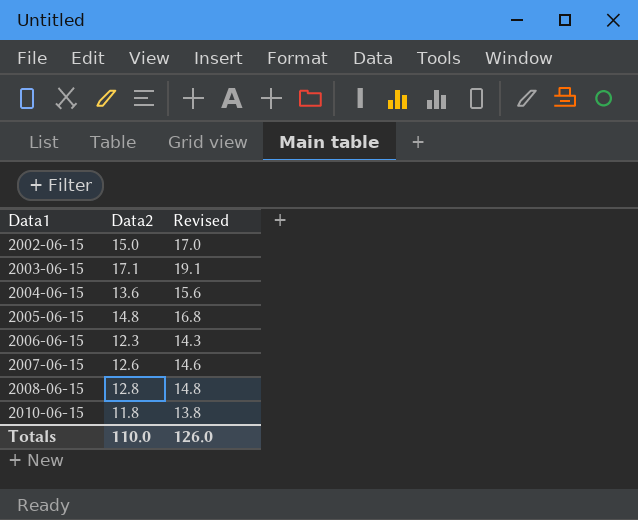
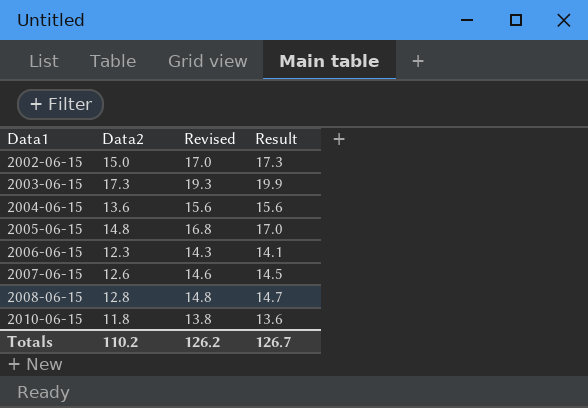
column Result | formula: none -> [Data2] * 1.15
2003-06-15 | Data2: 17.1 -> 17.3
2003-06-15 | Revised: 19.1 -> 19.3
Totals | Data2: 110.0 -> 110.2
Totals | Revised: 126.0 -> 126.2

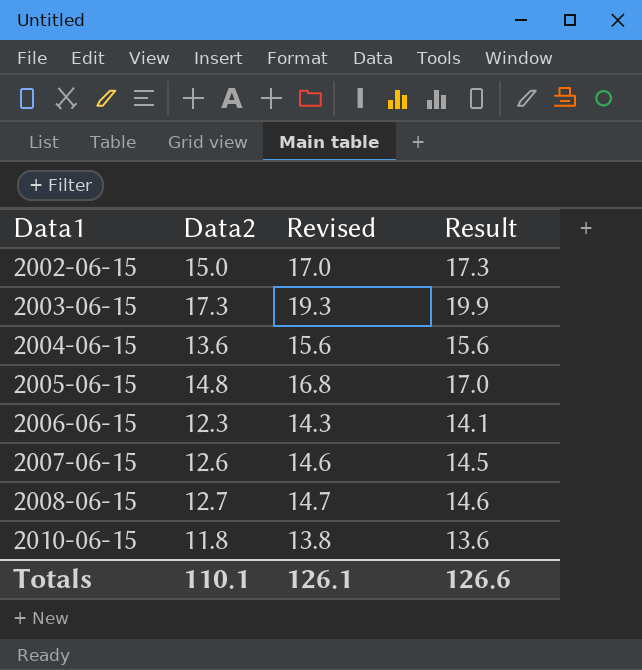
2008-06-15 | Data2: 12.8 -> 12.7
2008-06-15 | Revised: 14.8 -> 14.7
2008-06-15 | Result: 14.7 -> 14.6
Totals | Data2: 110.2 -> 110.1
Totals | Revised: 126.2 -> 126.1
Totals | Result: 126.7 -> 126.6

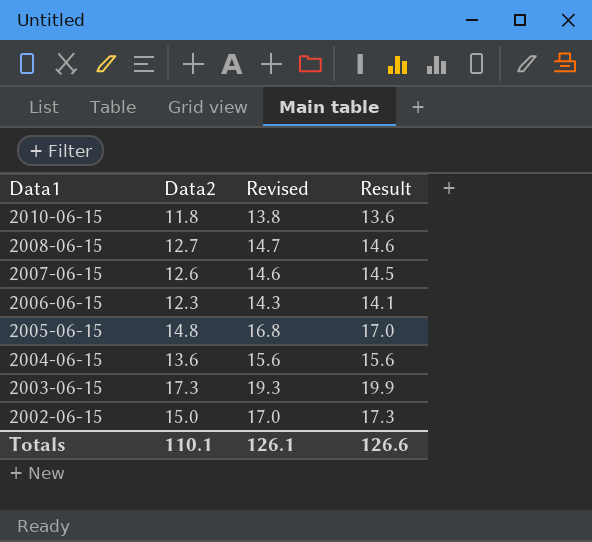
row order: Data1 ascending -> Data1 descending

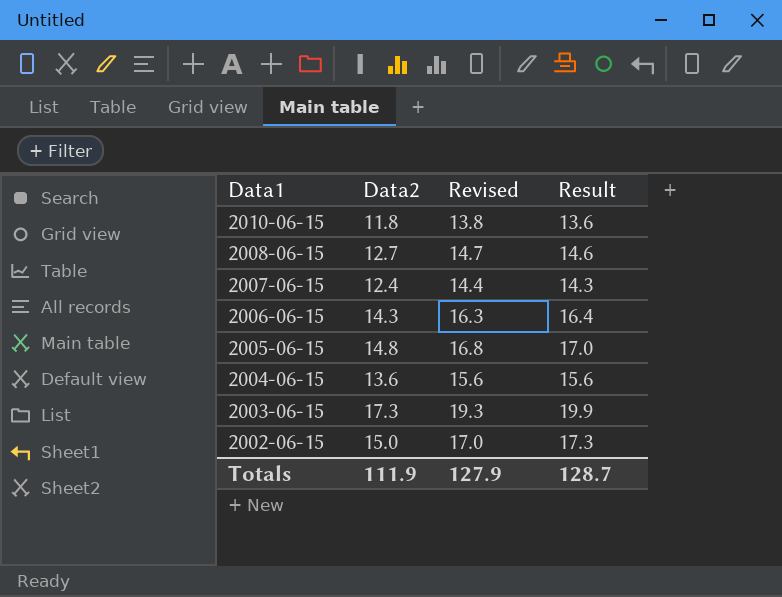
2007-06-15 | Data2: 12.6 -> 12.4
2007-06-15 | Revised: 14.6 -> 14.4
2007-06-15 | Result: 14.5 -> 14.3
2006-06-15 | Data2: 12.3 -> 14.3
2006-06-15 | Revised: 14.3 -> 16.3
2006-06-15 | Result: 14.1 -> 16.4
Totals | Data2: 110.1 -> 111.9
Totals | Revised: 126.1 -> 127.9
Totals | Result: 126.6 -> 128.7

